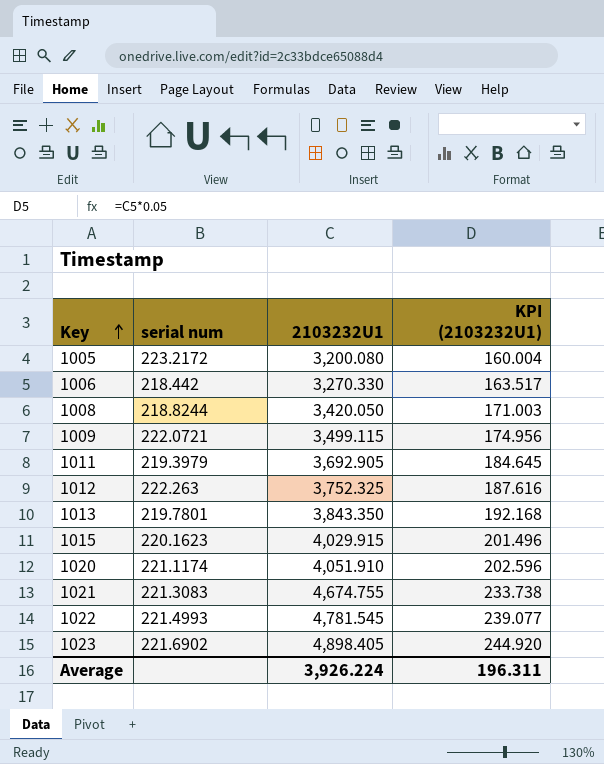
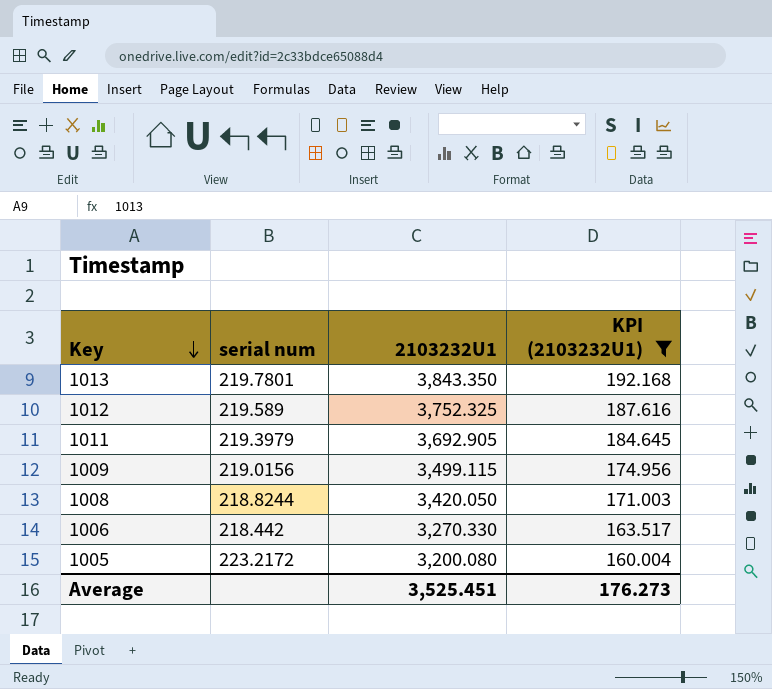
filter: none -> KPI (2103232U1) <= 192.168
row order: Key ascending -> Key descending
1012 | serial num: 222.263 -> 219.589
1009 | serial num: 222.0721 -> 219.0156
Average | 2103232U1: 3,926.224 -> 3,525.451
Average | KPI (2103232U1): 196.311 -> 176.273

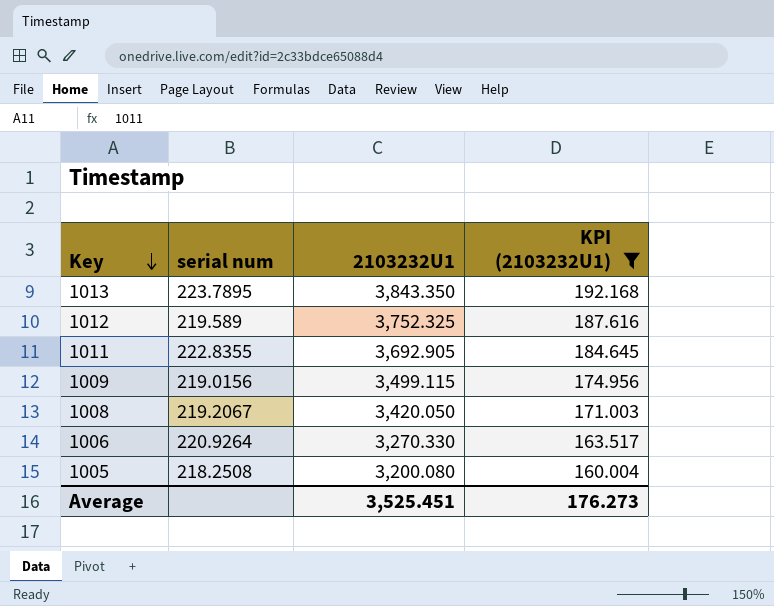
1013 | serial num: 219.7801 -> 223.7895
1011 | serial num: 219.3979 -> 222.8355
1008 | serial num: 218.8244 -> 219.2067
1006 | serial num: 218.442 -> 220.9264
1005 | serial num: 223.2172 -> 218.2508

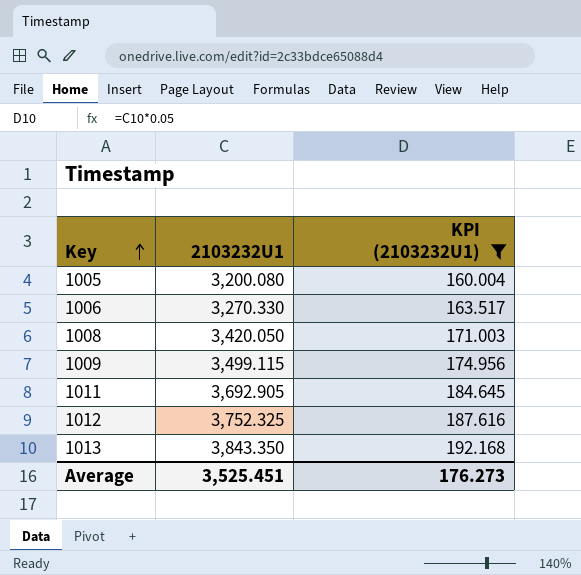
row order: Key descending -> Key ascending
column serial num | position: 2 -> none

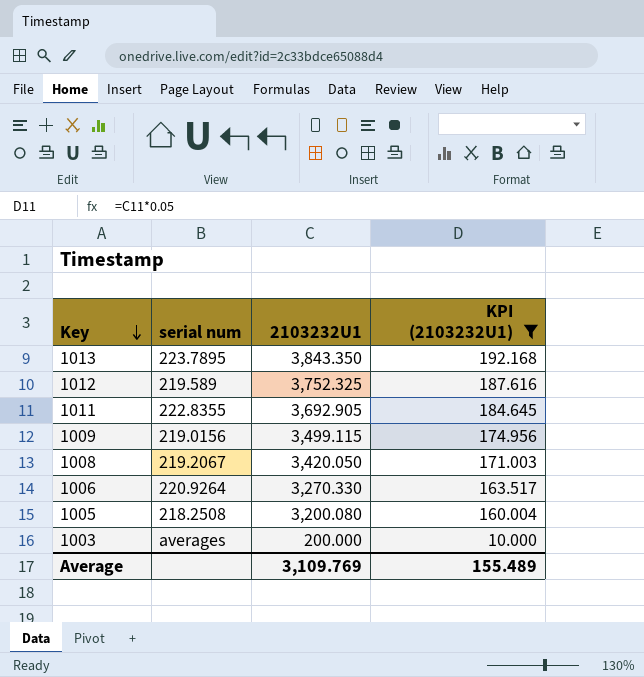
row order: Key ascending -> Key descending
column serial num | position: none -> 2
row 1003: none -> averages | 200.000 | 10.000
Average | 2103232U1: 3,525.451 -> 3,109.769
Average | KPI (2103232U1): 176.273 -> 155.489

